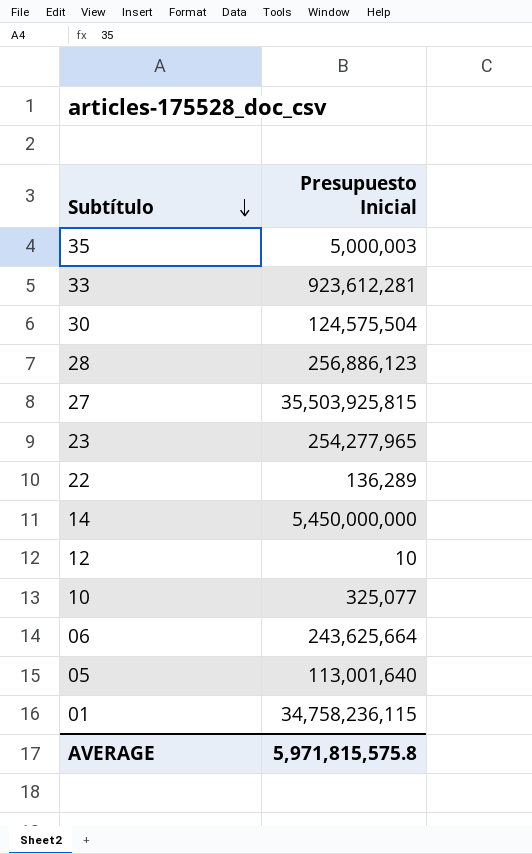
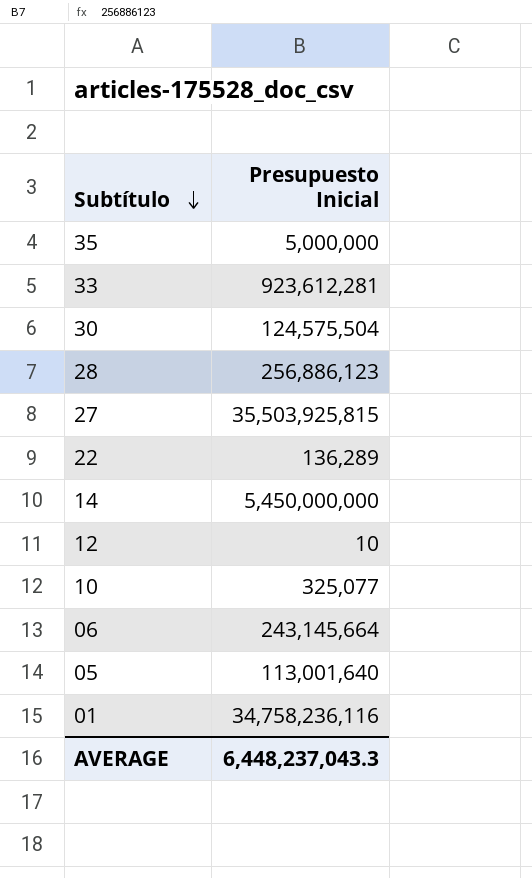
row 23: 254,277,965 -> none
35 | Presupuesto Inicial: 5,000,003 -> 5,000,000
06 | Presupuesto Inicial: 243,625,664 -> 243,145,664
01 | Presupuesto Inicial: 34,758,236,115 -> 34,758,236,116
AVERAGE | Presupuesto Inicial: 5,971,815,575.8 -> 6,448,237,043.3

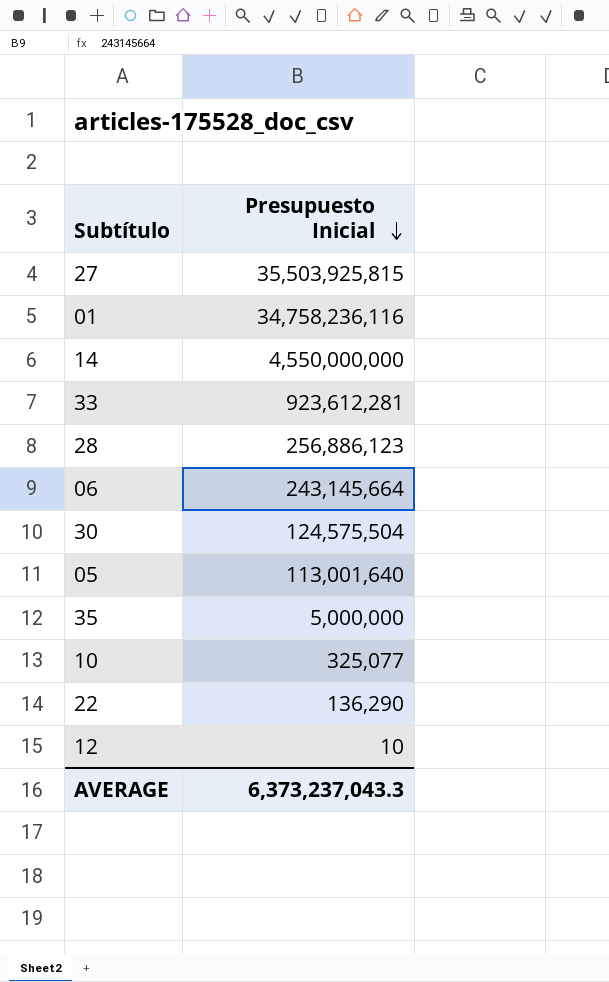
row order: Subtítulo descending -> Presupuesto Inicial descending
14 | Presupuesto Inicial: 5,450,000,000 -> 4,550,000,000
22 | Presupuesto Inicial: 136,289 -> 136,290
AVERAGE | Presupuesto Inicial: 6,448,237,043.3 -> 6,373,237,043.3

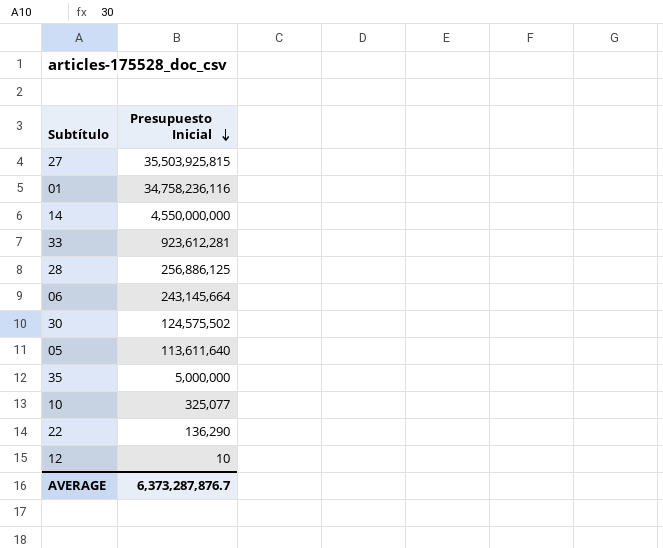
28 | Presupuesto Inicial: 256,886,123 -> 256,886,125
30 | Presupuesto Inicial: 124,575,504 -> 124,575,502
05 | Presupuesto Inicial: 113,001,640 -> 113,611,640
AVERAGE | Presupuesto Inicial: 6,373,237,043.3 -> 6,373,287,876.7

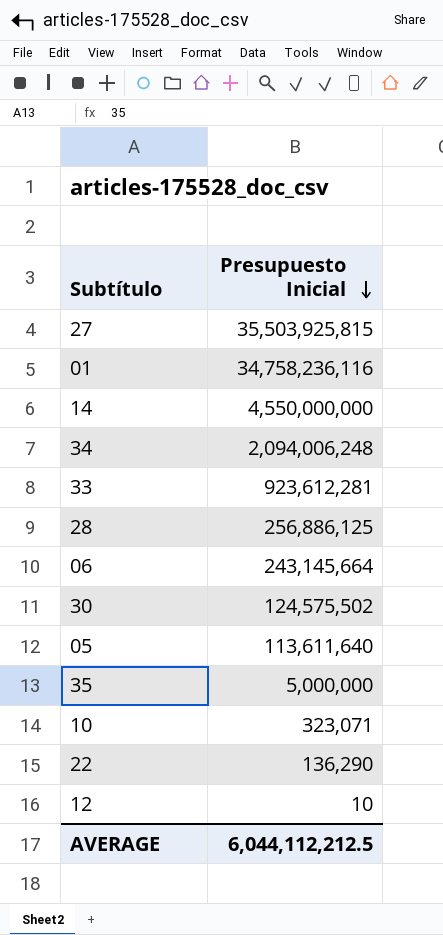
row 34: none -> 2,094,006,248
10 | Presupuesto Inicial: 325,077 -> 323,071
AVERAGE | Presupuesto Inicial: 6,373,287,876.7 -> 6,044,112,212.5

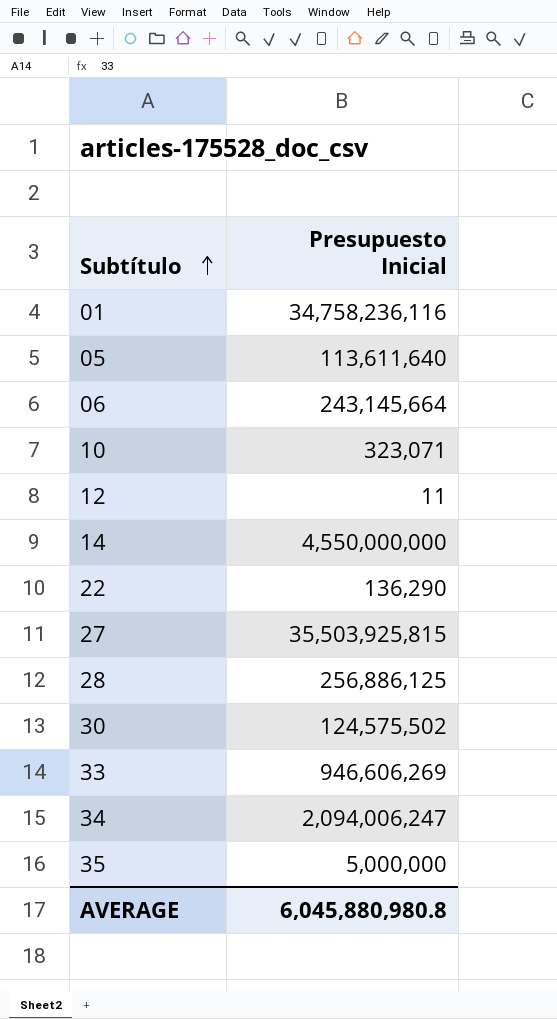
row order: Presupuesto Inicial descending -> Subtítulo ascending
12 | Presupuesto Inicial: 10 -> 11
33 | Presupuesto Inicial: 923,612,281 -> 946,606,269
34 | Presupuesto Inicial: 2,094,006,248 -> 2,094,006,247
AVERAGE | Presupuesto Inicial: 6,044,112,212.5 -> 6,045,880,980.8

